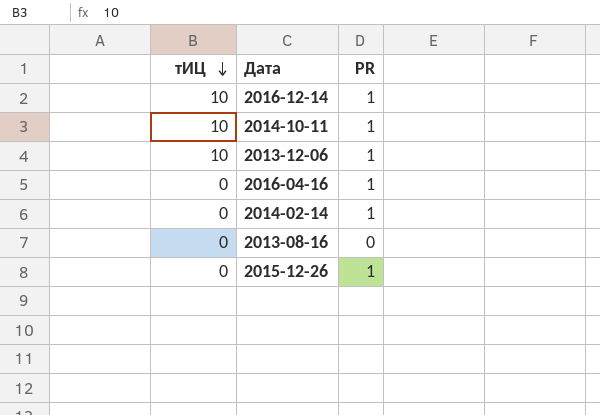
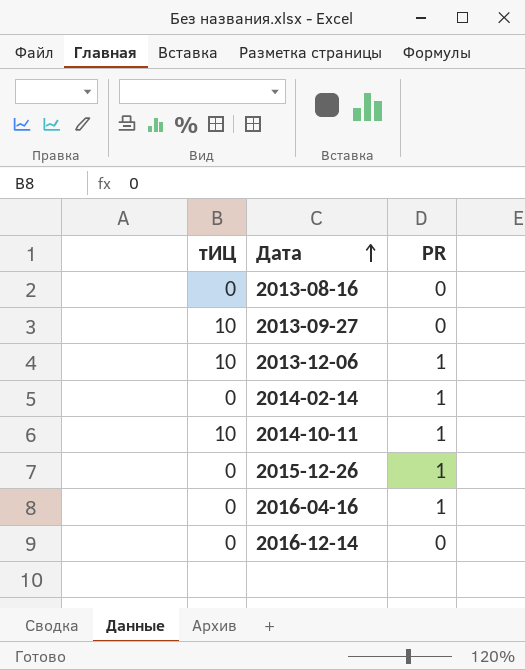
row order: тИЦ descending -> Дата ascending
row 2013-09-27: none -> 10 | 0
2016-12-14 | тИЦ: 10 -> 0
2016-12-14 | PR: 1 -> 0

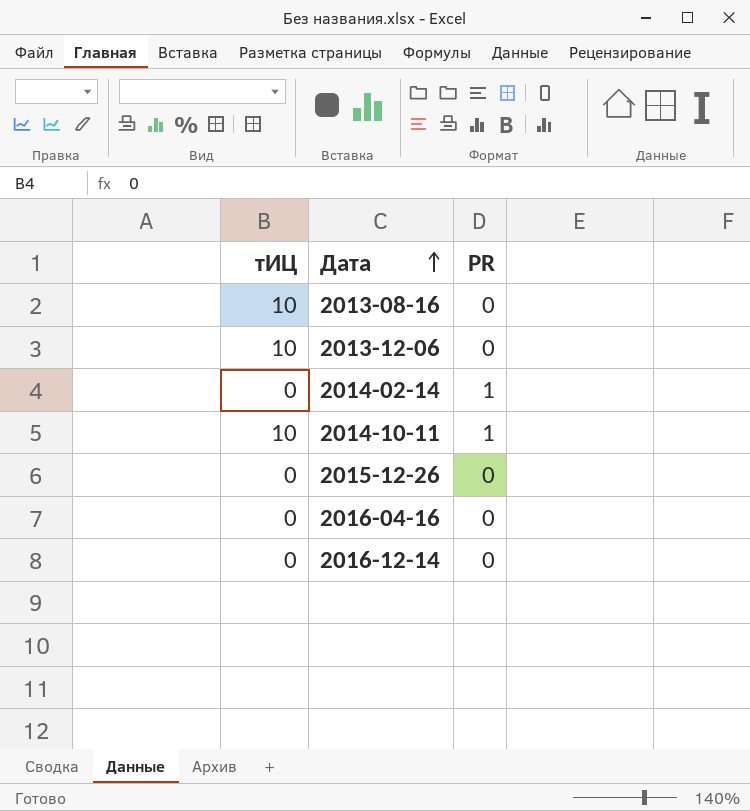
row 2013-09-27: 10 | 0 -> none
2013-08-16 | тИЦ: 0 -> 10
2013-12-06 | PR: 1 -> 0
2015-12-26 | PR: 1 -> 0
2016-04-16 | PR: 1 -> 0

